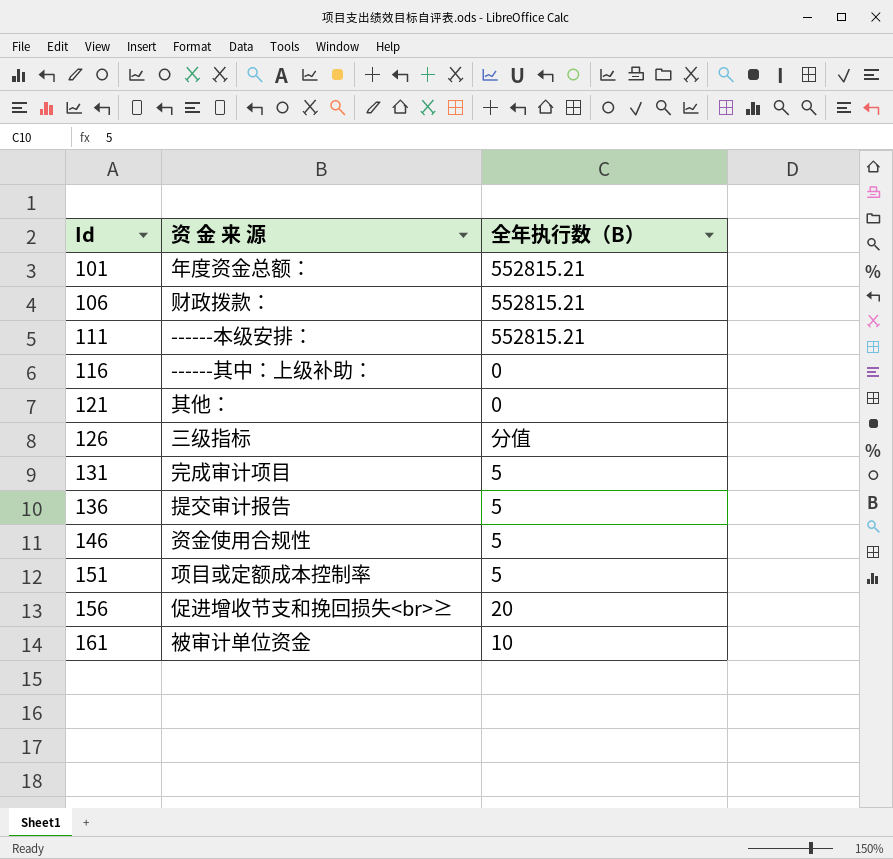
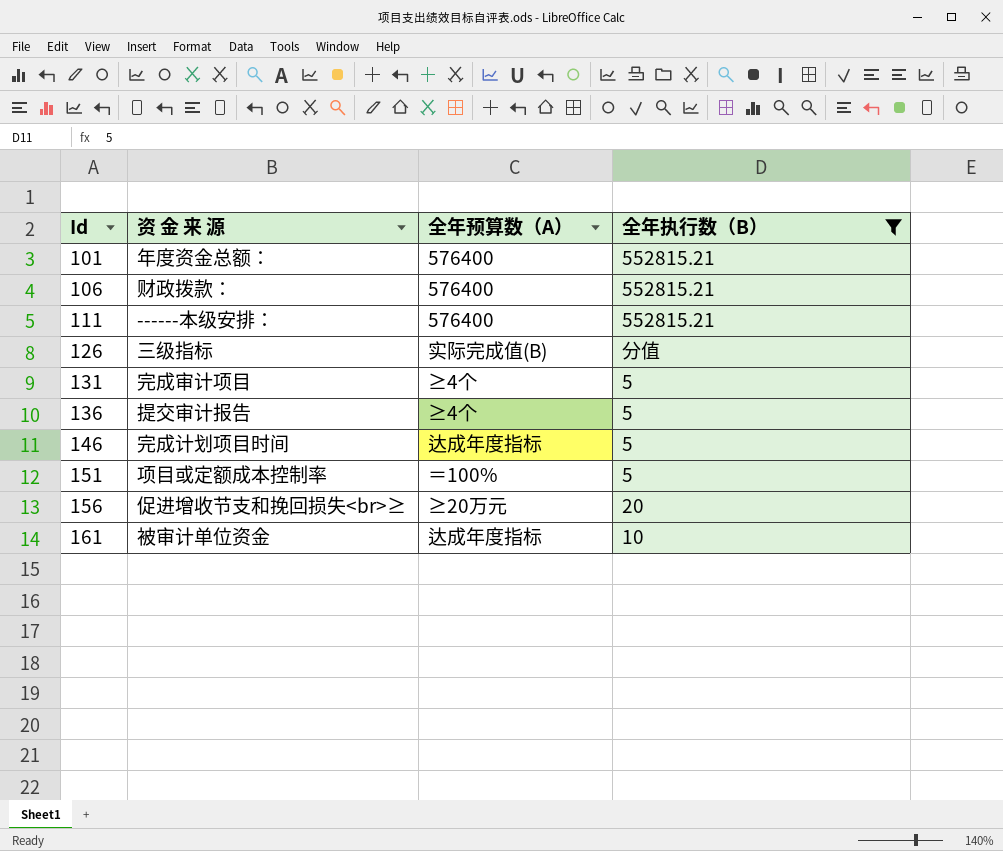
filter: none -> 全年执行数（B） != 0
column 全年预算数（A） | position: none -> 3
146 | 资 金 来 源: 资金使用合规性 -> 完成计划项目时间

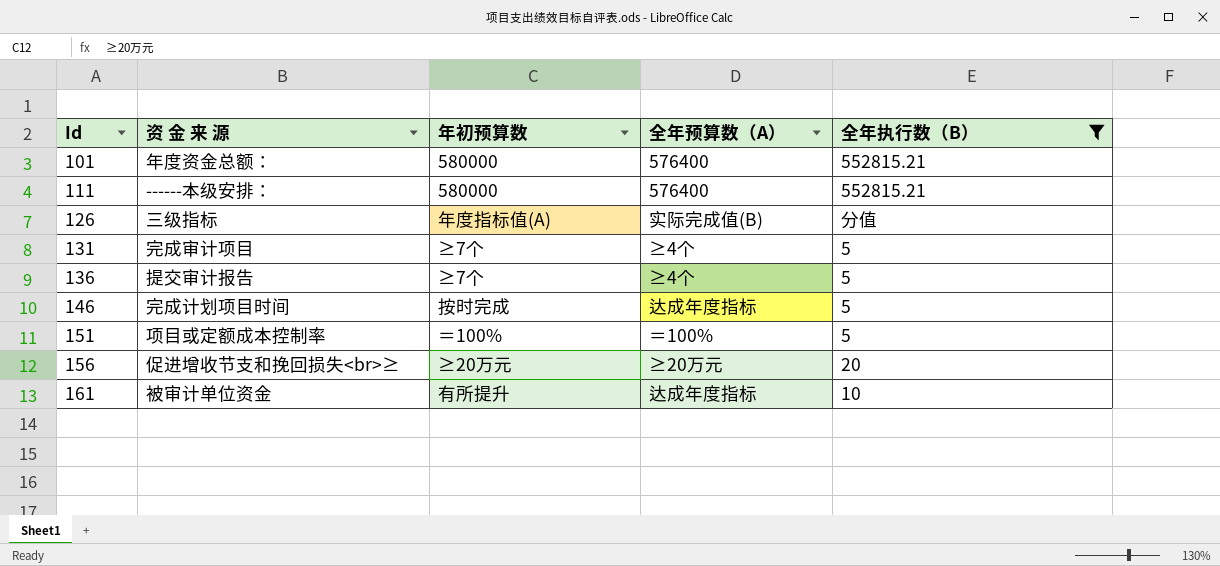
column 年初预算数 | position: none -> 3
row 106: 财政拨款： | 576400 | 552815.21 -> none

